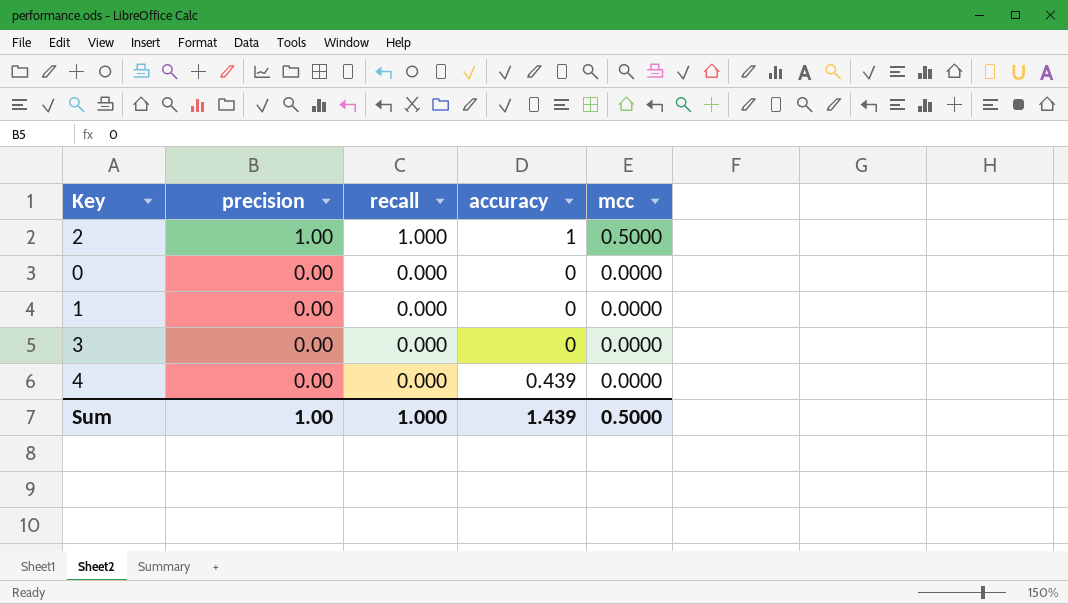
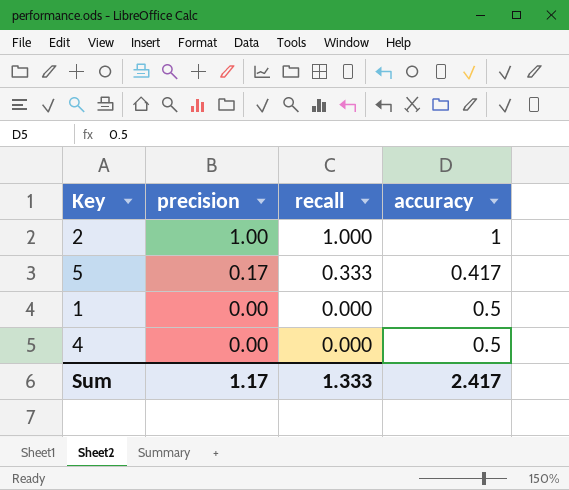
column mcc | position: 5 -> none
row 0: 0.00 | 0.000 | 0 | 0.0000 -> none
row 3: 0.00 | 0.000 | 0 | 0.0000 -> none
row 5: none -> 0.17 | 0.333 | 0.417
1 | accuracy: 0 -> 0.5
4 | accuracy: 0.439 -> 0.5
Sum | precision: 1.00 -> 1.17
Sum | recall: 1.000 -> 1.333
Sum | accuracy: 1.439 -> 2.417

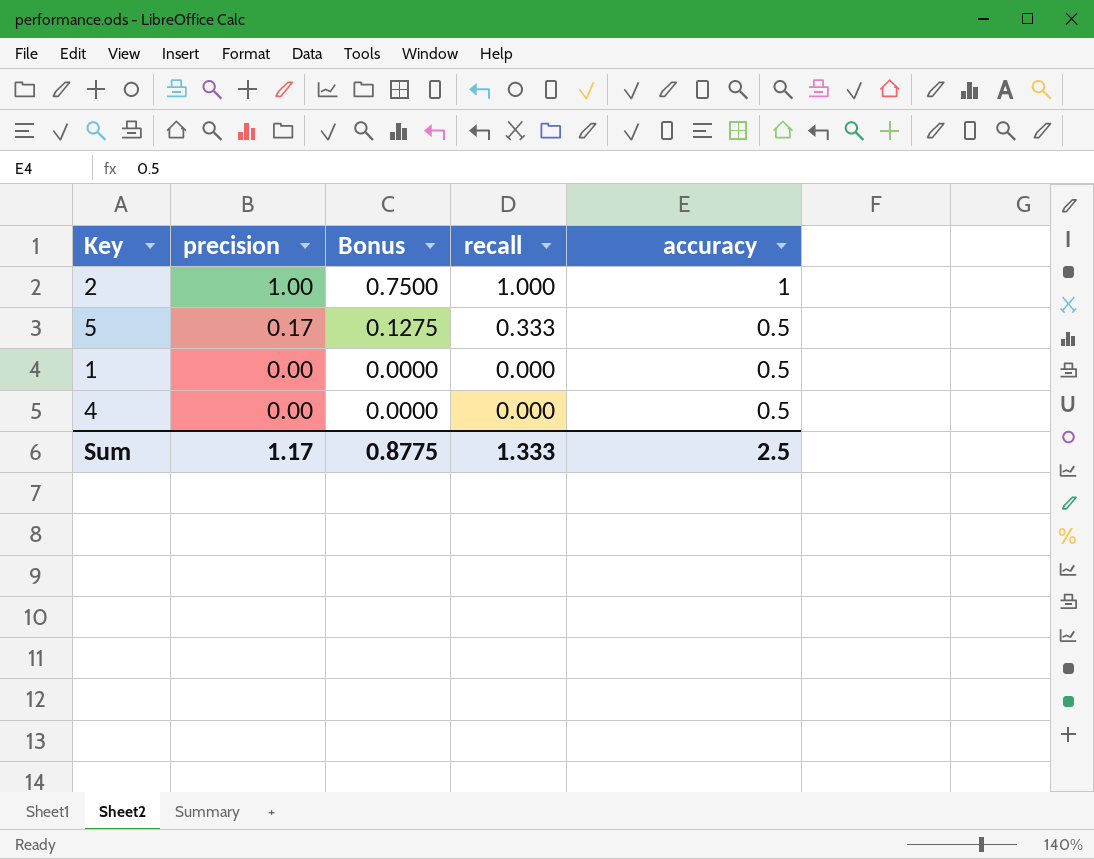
column Bonus | formula: none -> [precision] * 0.75
5 | accuracy: 0.417 -> 0.5
Sum | accuracy: 2.417 -> 2.5

